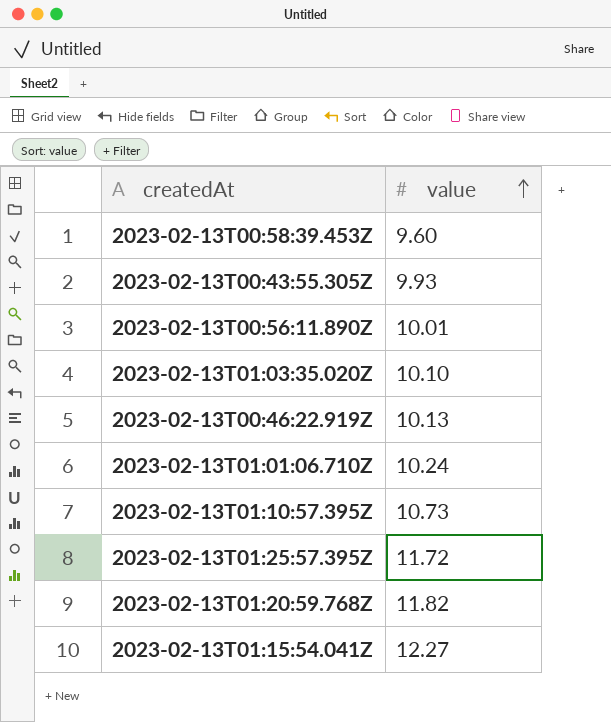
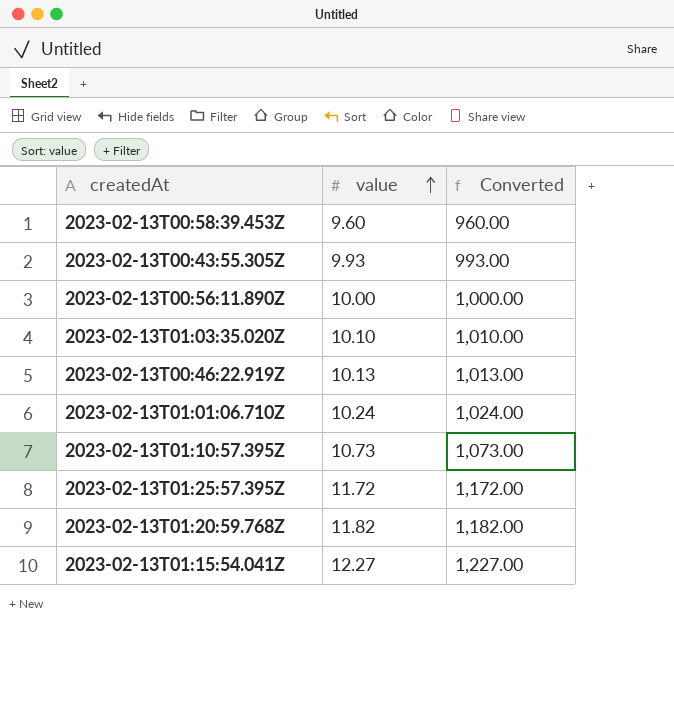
column Converted | formula: none -> [value] * 100
2023-02-13T00:56:11.890Z | value: 10.01 -> 10.00

